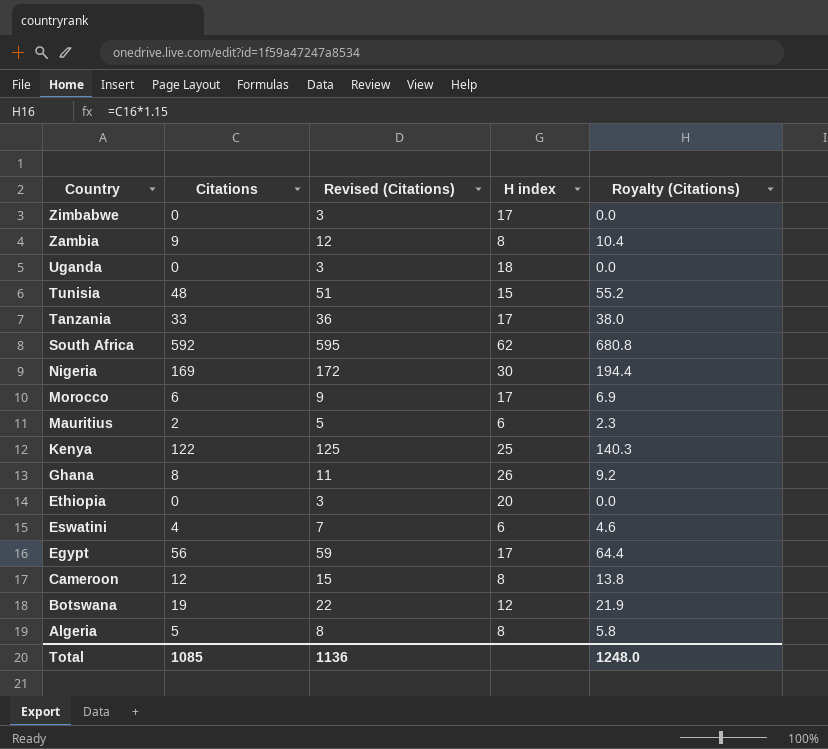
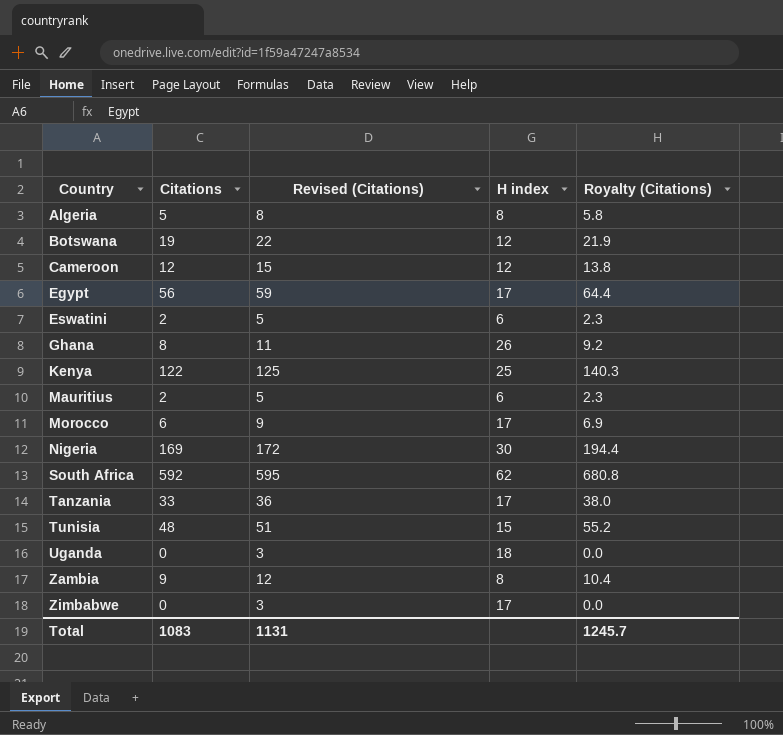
row order: Country descending -> Country ascending
row Ethiopia: 0 | 3 | 20 | 0.0 -> none
Cameroon | H index: 8 -> 12
Eswatini | Citations: 4 -> 2
Eswatini | Revised (Citations): 7 -> 5
Eswatini | Royalty (Citations): 4.6 -> 2.3
Total | Citations: 1085 -> 1083
Total | Revised (Citations): 1136 -> 1131
Total | Royalty (Citations): 1248.0 -> 1245.7

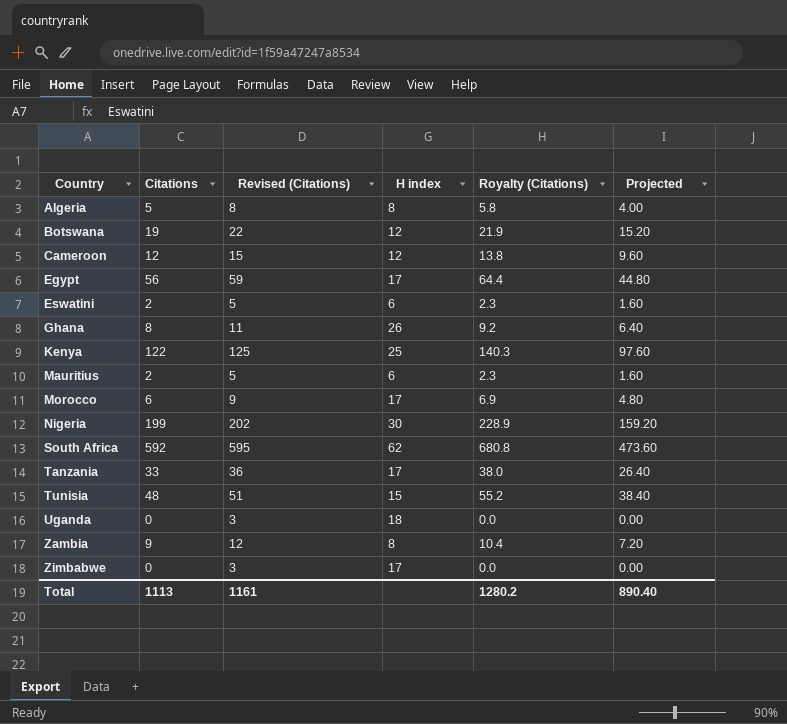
column Projected | formula: none -> [Citations] * 0.8
Nigeria | Citations: 169 -> 199
Nigeria | Revised (Citations): 172 -> 202
Nigeria | Royalty (Citations): 194.4 -> 228.9
Total | Citations: 1083 -> 1113
Total | Revised (Citations): 1131 -> 1161
Total | Royalty (Citations): 1245.7 -> 1280.2

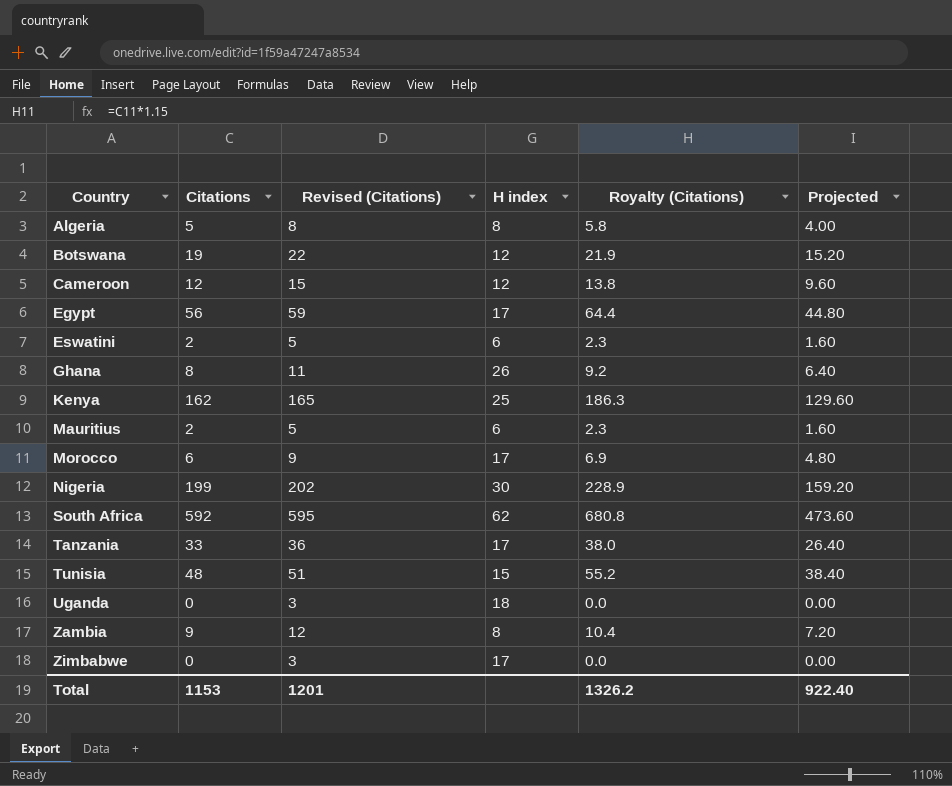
Kenya | Citations: 122 -> 162
Kenya | Revised (Citations): 125 -> 165
Kenya | Royalty (Citations): 140.3 -> 186.3
Kenya | Projected: 97.60 -> 129.60
Total | Citations: 1113 -> 1153
Total | Revised (Citations): 1161 -> 1201
Total | Royalty (Citations): 1280.2 -> 1326.2
Total | Projected: 890.40 -> 922.40

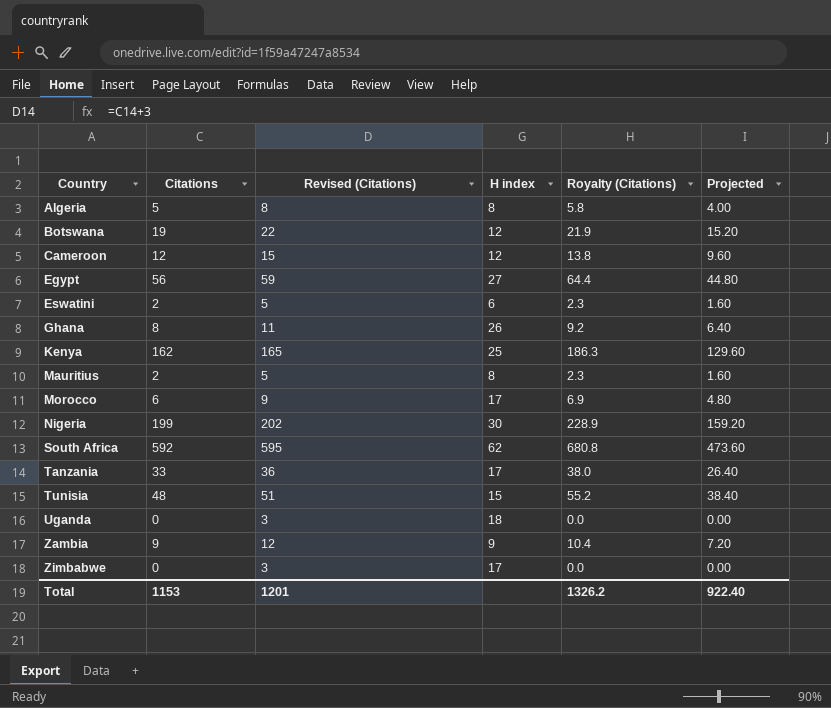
Egypt | H index: 17 -> 27
Mauritius | H index: 6 -> 8
Zambia | H index: 8 -> 9

